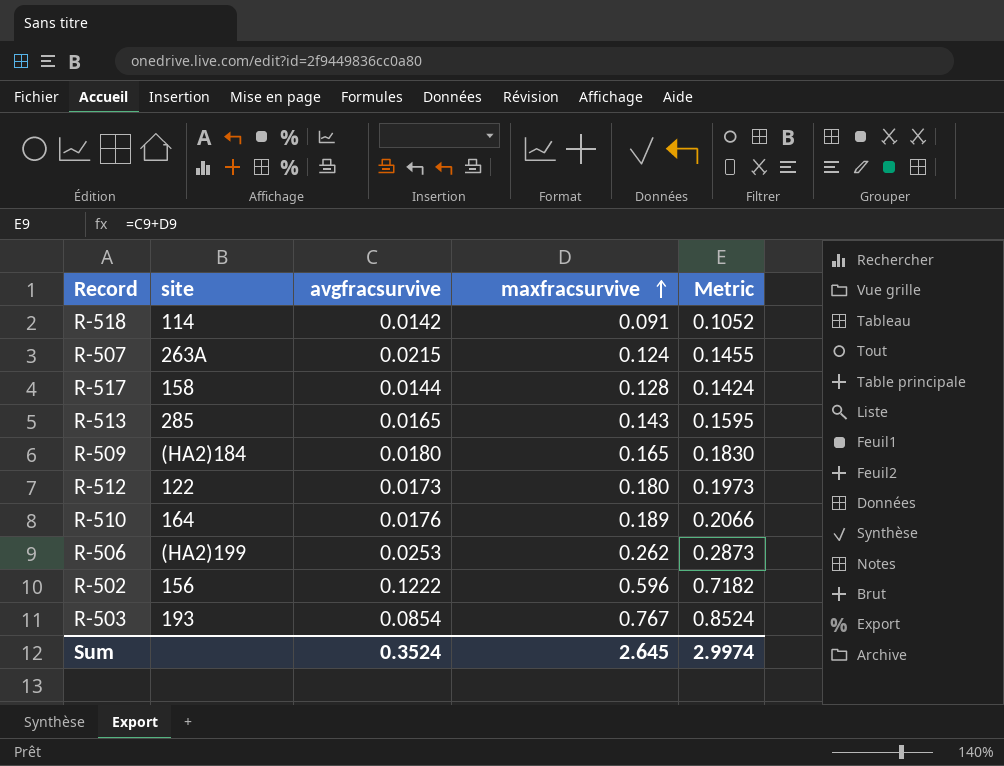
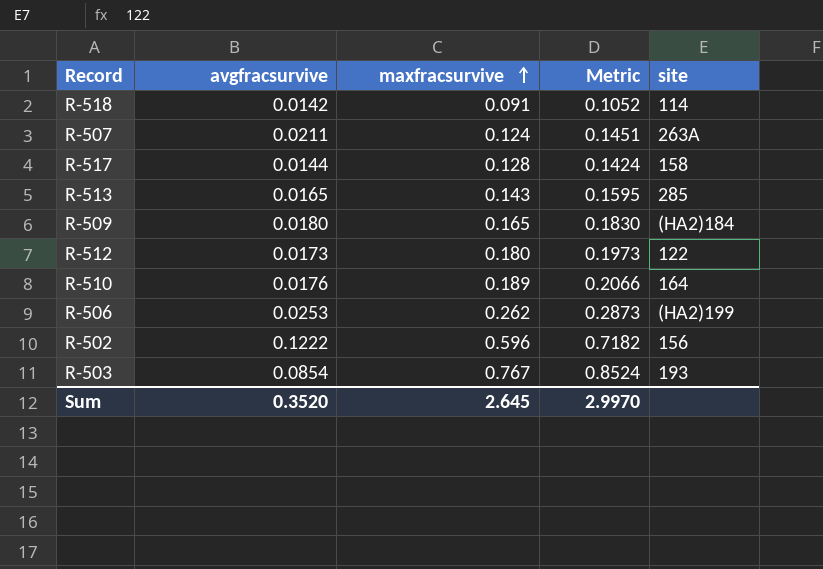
column site | position: 2 -> 5
R-507 | avgfracsurvive: 0.0215 -> 0.0211
R-507 | Metric: 0.1455 -> 0.1451
Sum | avgfracsurvive: 0.3524 -> 0.3520
Sum | Metric: 2.9974 -> 2.9970

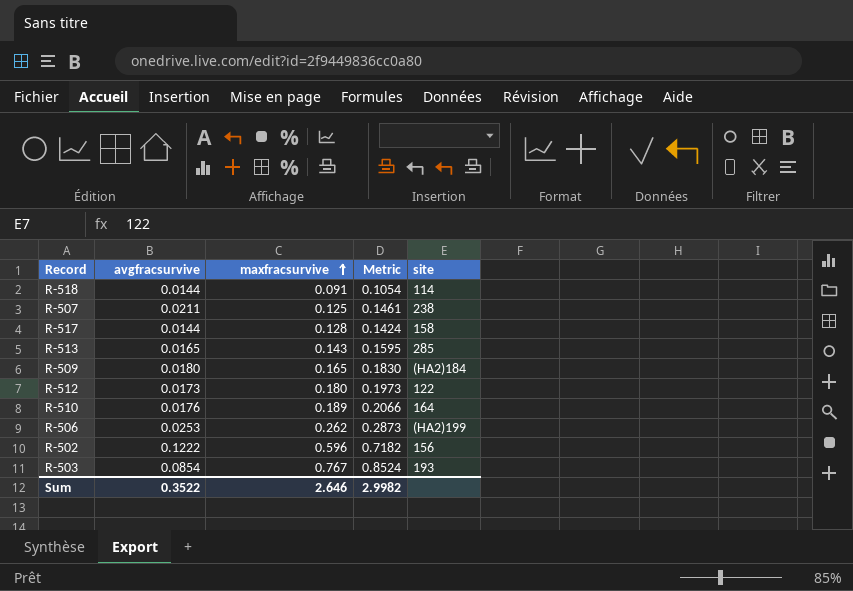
R-518 | avgfracsurvive: 0.0142 -> 0.0144
R-518 | Metric: 0.1052 -> 0.1054
R-507 | maxfracsurvive: 0.124 -> 0.125
R-507 | Metric: 0.1451 -> 0.1461
R-507 | site: 263A -> 238
Sum | avgfracsurvive: 0.3520 -> 0.3522
Sum | maxfracsurvive: 2.645 -> 2.646
Sum | Metric: 2.9970 -> 2.9982

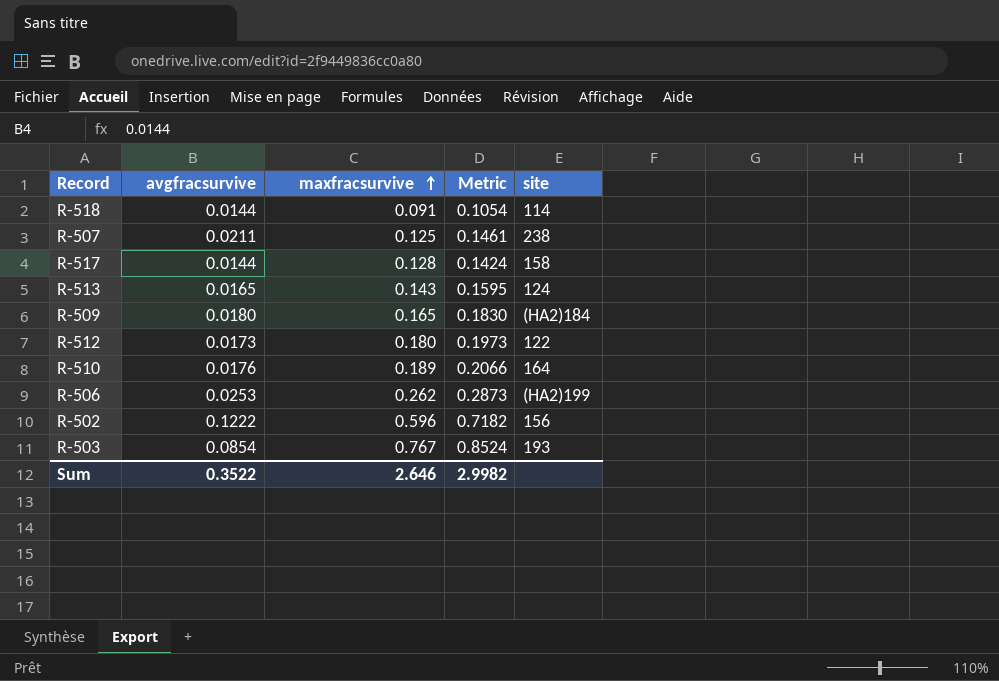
R-513 | site: 285 -> 124

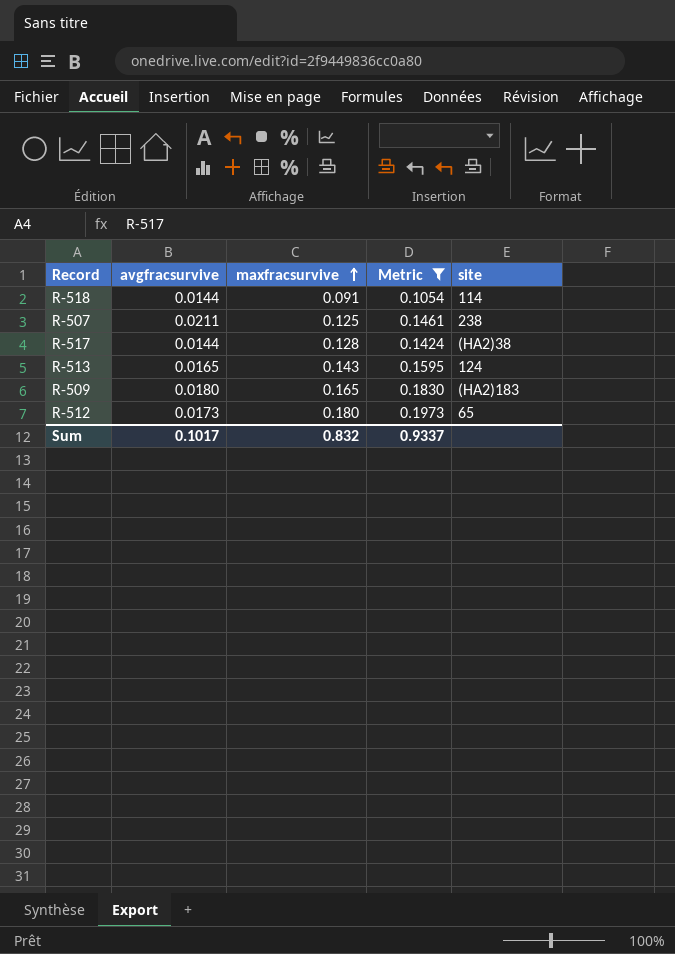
filter: none -> Metric <= 0.1973
R-517 | site: 158 -> (HA2)38
R-509 | site: (HA2)184 -> (HA2)183
R-512 | site: 122 -> 65
Sum | avgfracsurvive: 0.3522 -> 0.1017
Sum | maxfracsurvive: 2.646 -> 0.832
Sum | Metric: 2.9982 -> 0.9337

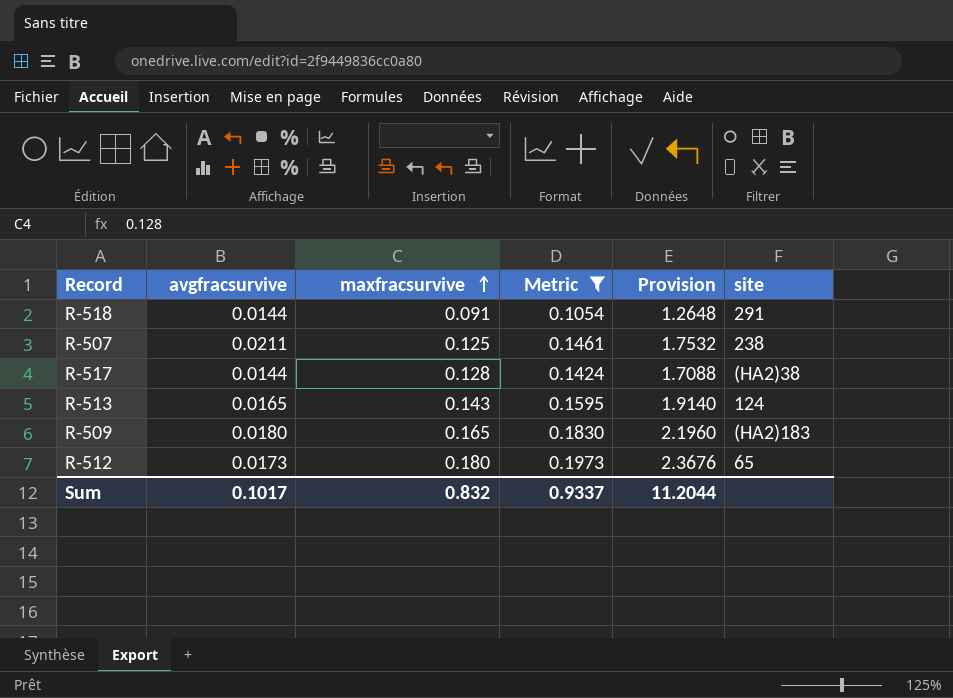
column Provision | formula: none -> [Metric] * 12
R-518 | site: 114 -> 291

